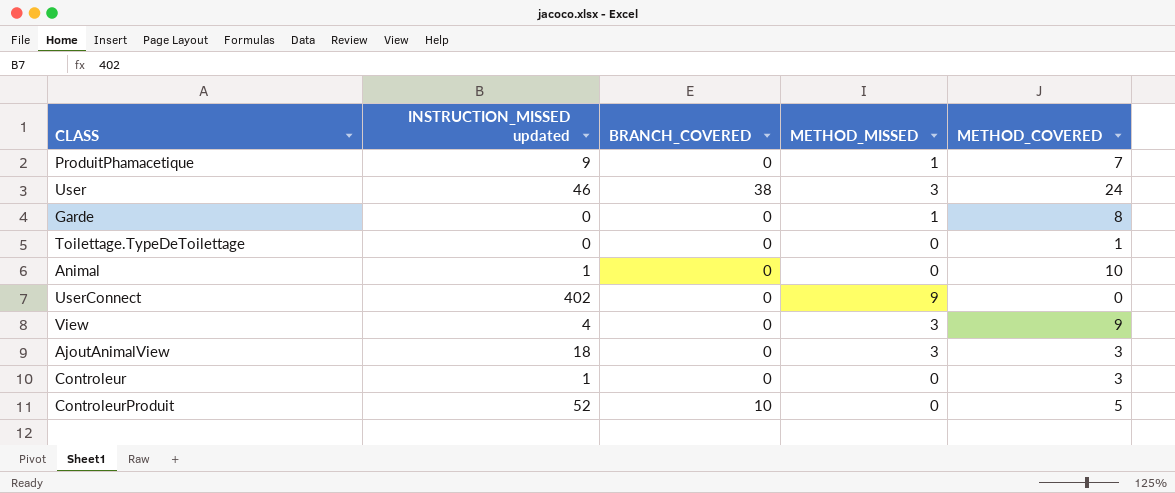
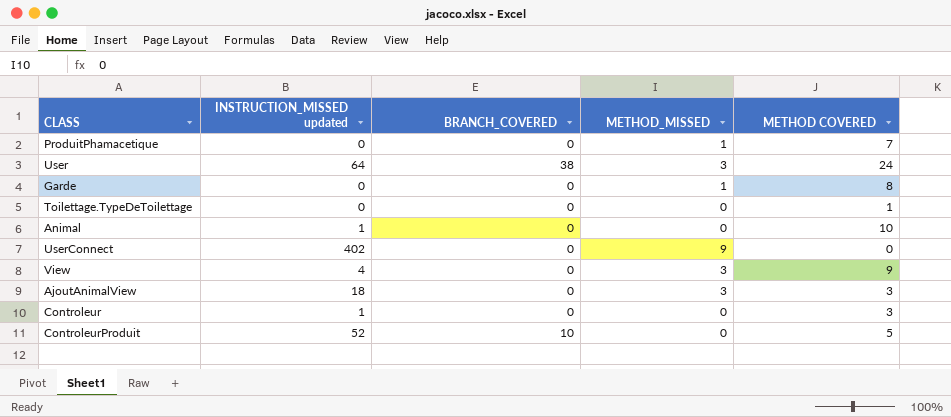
column name: METHOD_COVERED -> METHOD COVERED
ProduitPhamacetique | INSTRUCTION_MISSED updated: 9 -> 0
User | INSTRUCTION_MISSED updated: 46 -> 64

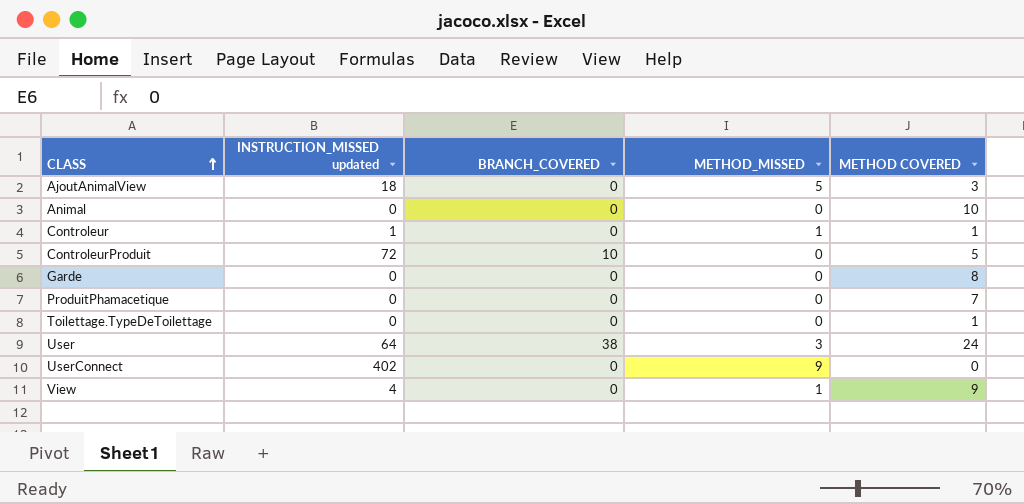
row order: none -> CLASS ascending
AjoutAnimalView | METHOD_MISSED: 3 -> 5
Animal | INSTRUCTION_MISSED updated: 1 -> 0
Controleur | METHOD_MISSED: 0 -> 1
Controleur | METHOD COVERED: 3 -> 1
ControleurProduit | INSTRUCTION_MISSED updated: 52 -> 72
Garde | METHOD_MISSED: 1 -> 0
ProduitPhamacetique | METHOD_MISSED: 1 -> 0
View | METHOD_MISSED: 3 -> 1

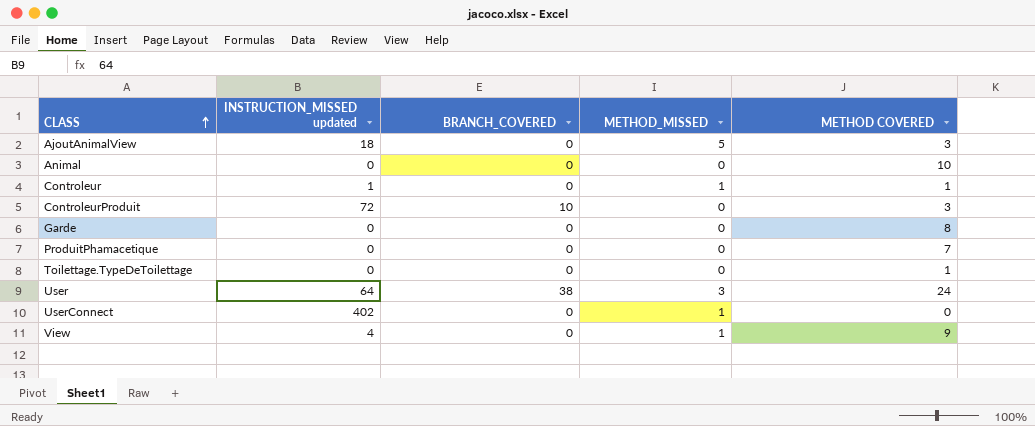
ControleurProduit | METHOD COVERED: 5 -> 3
UserConnect | METHOD_MISSED: 9 -> 1

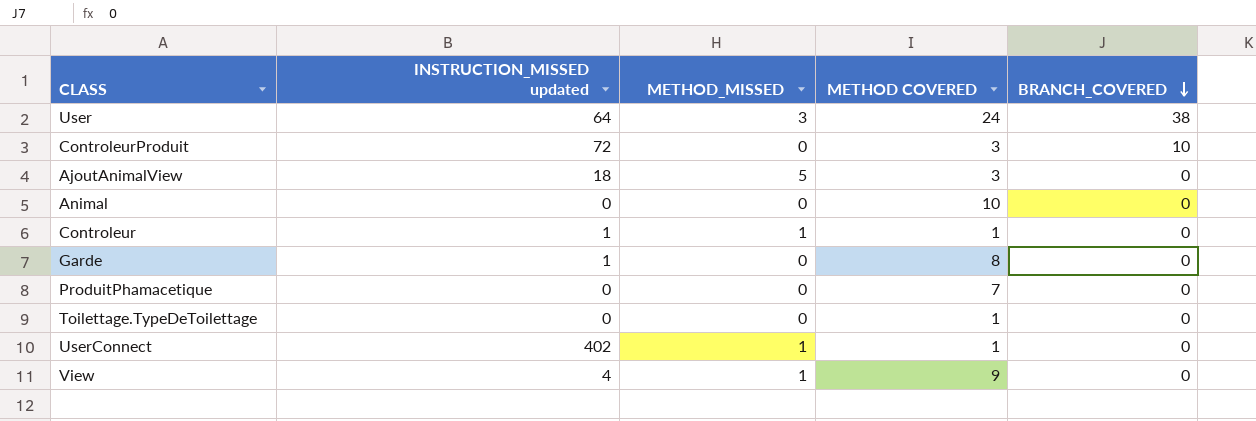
row order: CLASS ascending -> BRANCH_COVERED descending
column BRANCH_COVERED | position: 3 -> 5
Garde | INSTRUCTION_MISSED updated: 0 -> 1
UserConnect | METHOD COVERED: 0 -> 1

